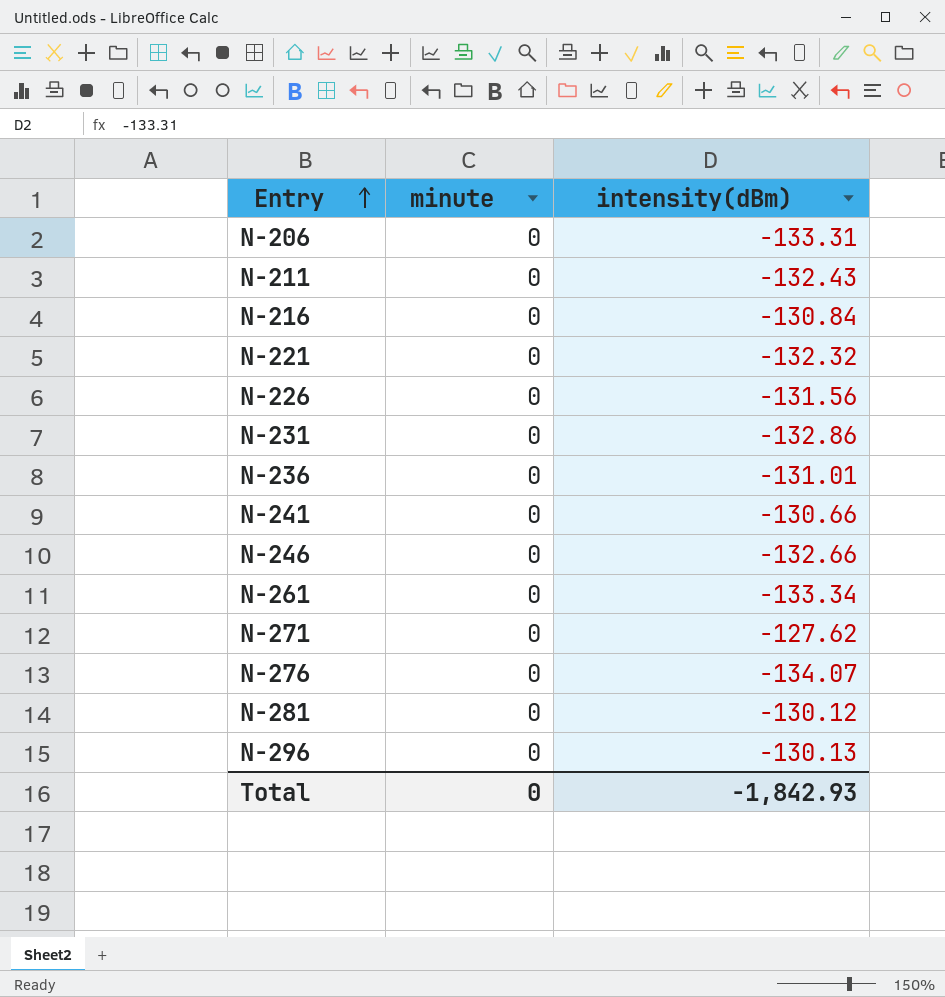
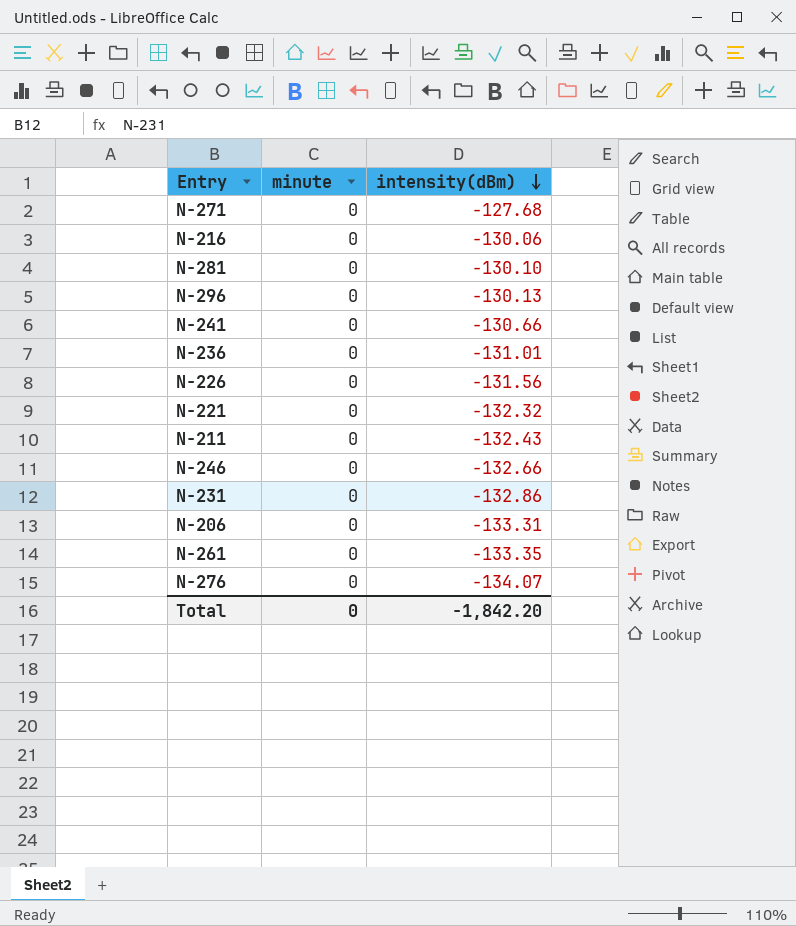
row order: Entry ascending -> intensity(dBm) descending
N-271 | intensity(dBm): -127.62 -> -127.68
N-216 | intensity(dBm): -130.84 -> -130.06
N-281 | intensity(dBm): -130.12 -> -130.10
N-261 | intensity(dBm): -133.34 -> -133.35
Total | intensity(dBm): -1,842.93 -> -1,842.20

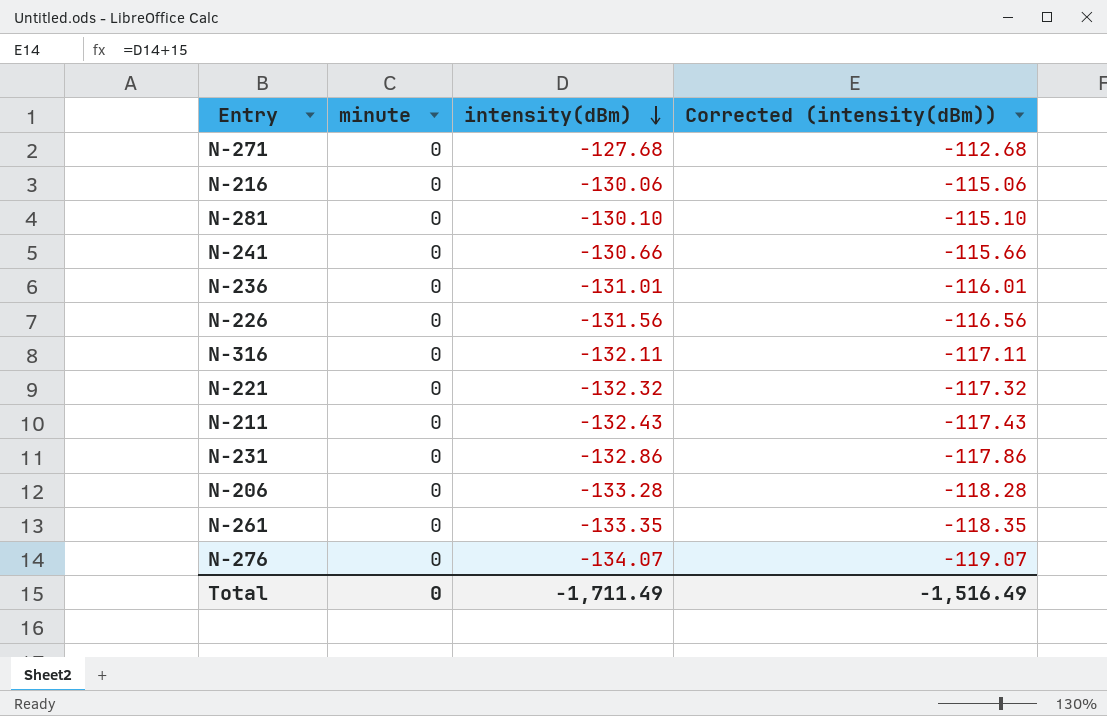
column Corrected (intensity(dBm)) | formula: none -> [intensity(dBm)] + 15
row N-296: 0 | -130.13 -> none
row N-246: 0 | -132.66 -> none
row N-316: none -> 0 | -132.11 | -117.11
N-206 | intensity(dBm): -133.31 -> -133.28
Total | intensity(dBm): -1,842.20 -> -1,711.49

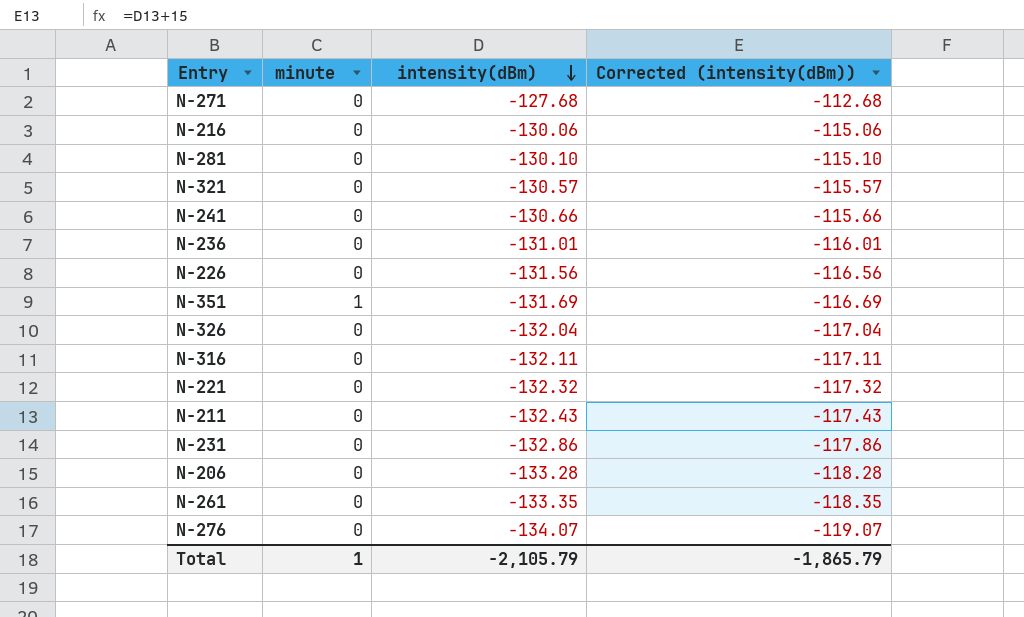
row N-321: none -> 0 | -130.57 | -115.57
row N-351: none -> 1 | -131.69 | -116.69
row N-326: none -> 0 | -132.04 | -117.04
Total | minute: 0 -> 1
Total | intensity(dBm): -1,711.49 -> -2,105.79
Total | Corrected (intensity(dBm)): -1,516.49 -> -1,865.79

